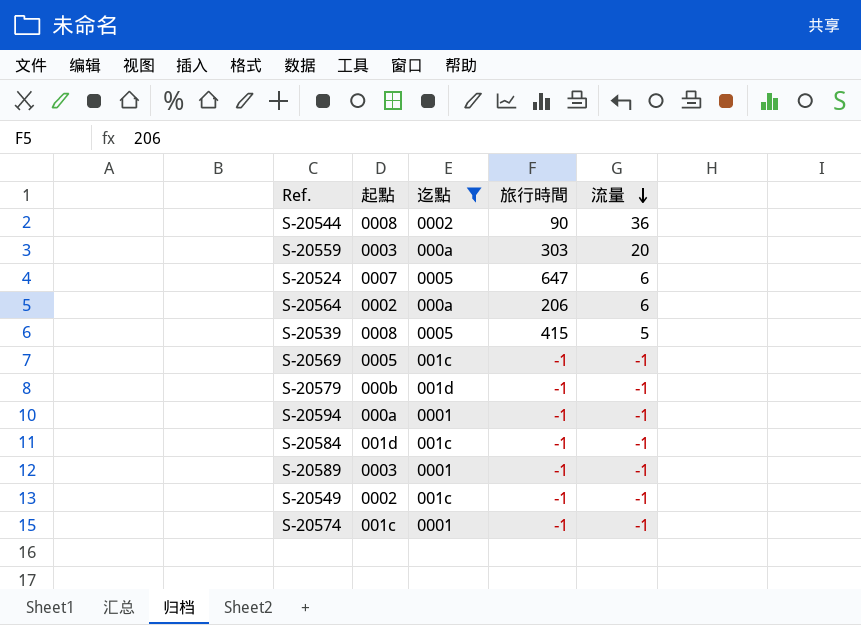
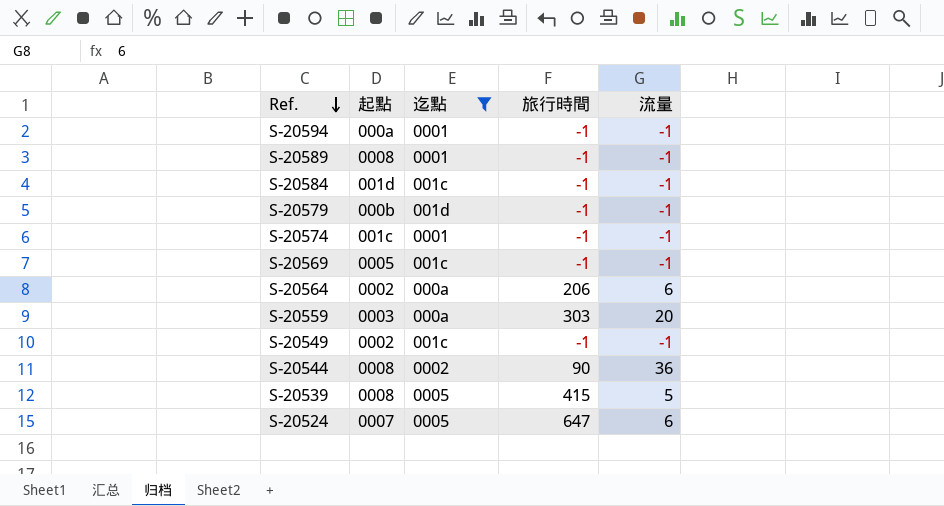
row order: 流量 descending -> Ref. descending
S-20589 | 起點: 0003 -> 0008

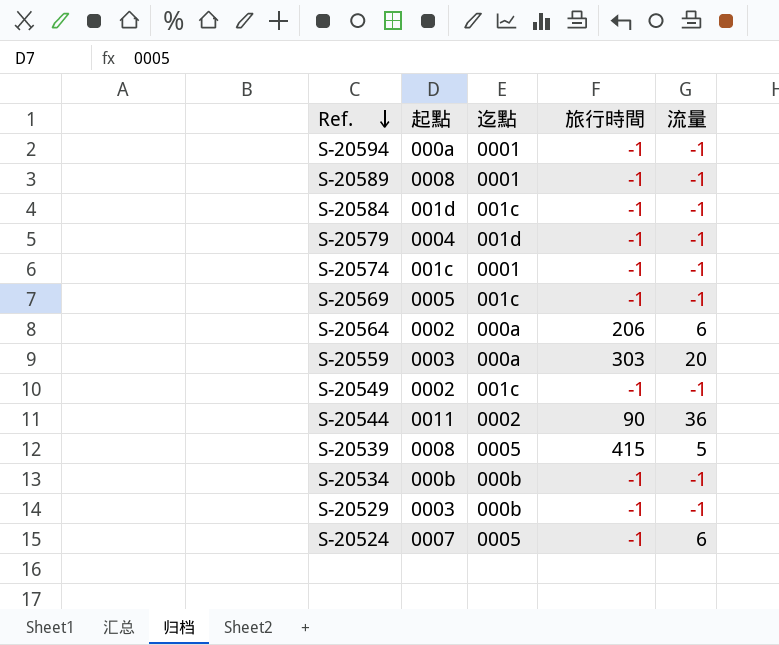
filter: 迄點 != 000b -> none
S-20579 | 起點: 000b -> 0004
S-20544 | 起點: 0008 -> 0011
S-20524 | 旅行時間: 647 -> -1

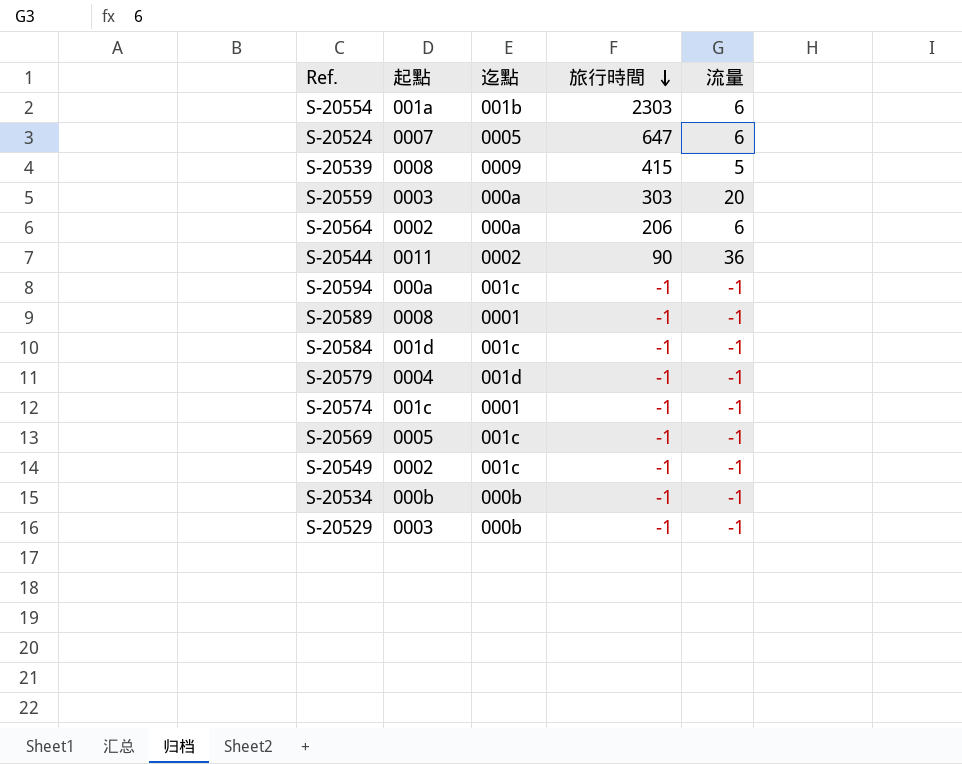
row order: Ref. descending -> 旅行時間 descending
row S-20554: none -> 001a | 001b | 2303 | 6
S-20524 | 旅行時間: -1 -> 647
S-20539 | 迄點: 0005 -> 0009
S-20594 | 迄點: 0001 -> 001c

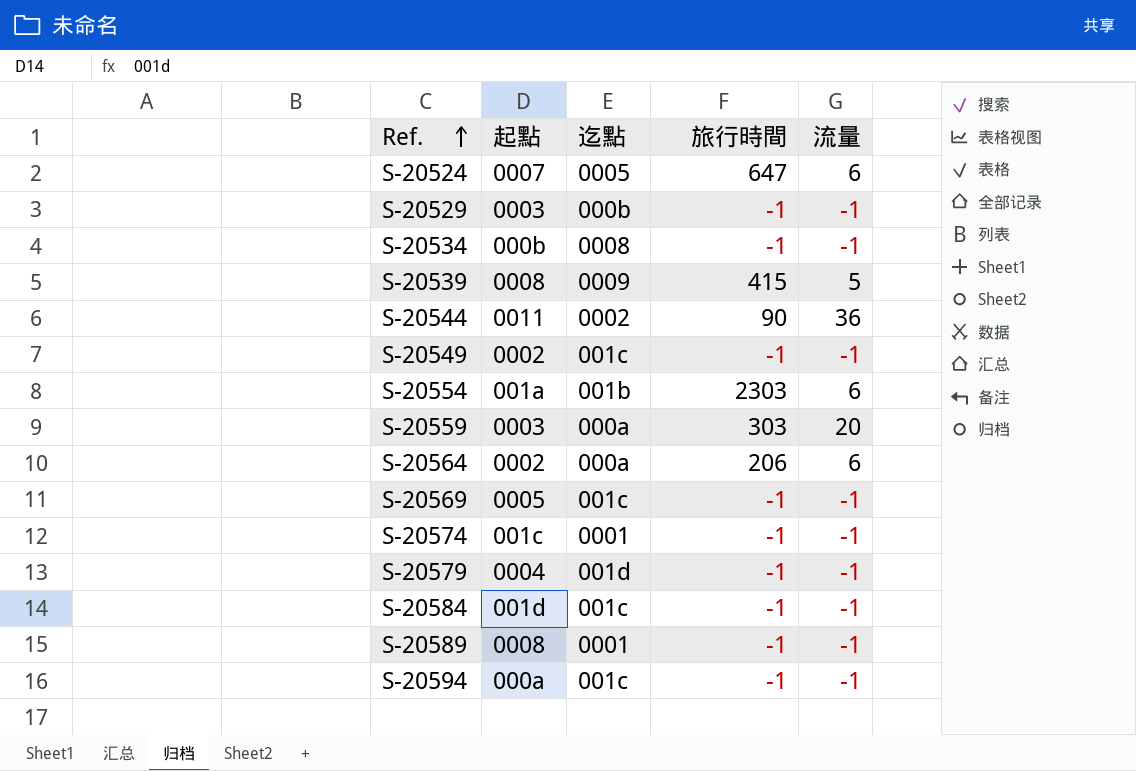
row order: 旅行時間 descending -> Ref. ascending
S-20534 | 迄點: 000b -> 0008

